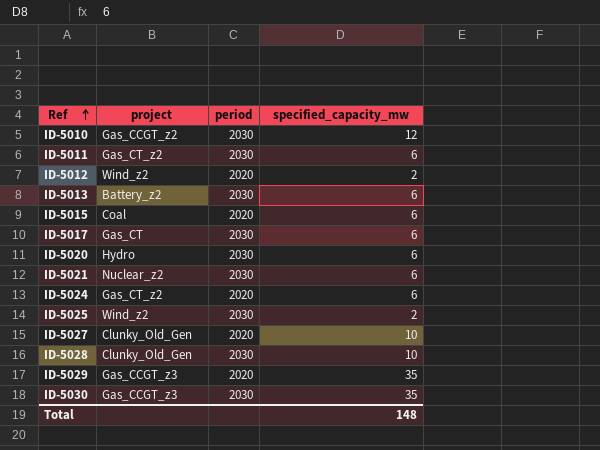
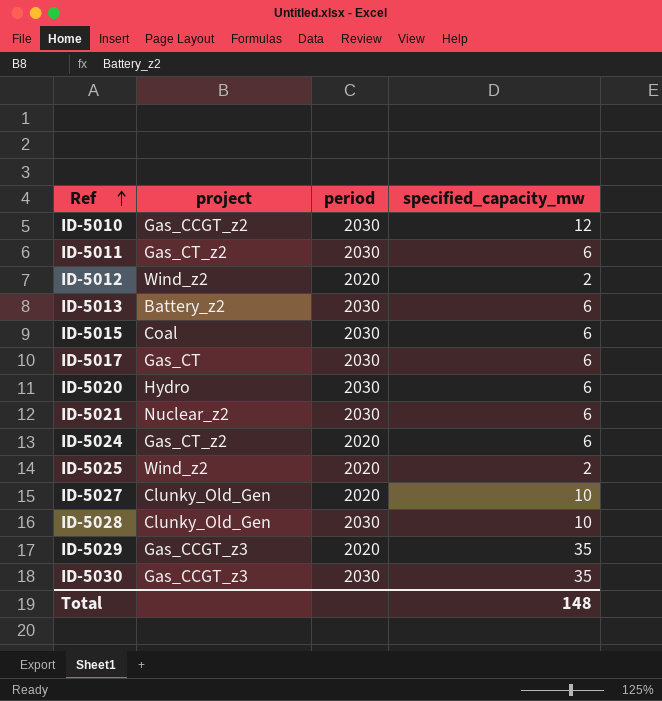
ID-5015 | period: 2020 -> 2030
ID-5025 | period: 2030 -> 2020

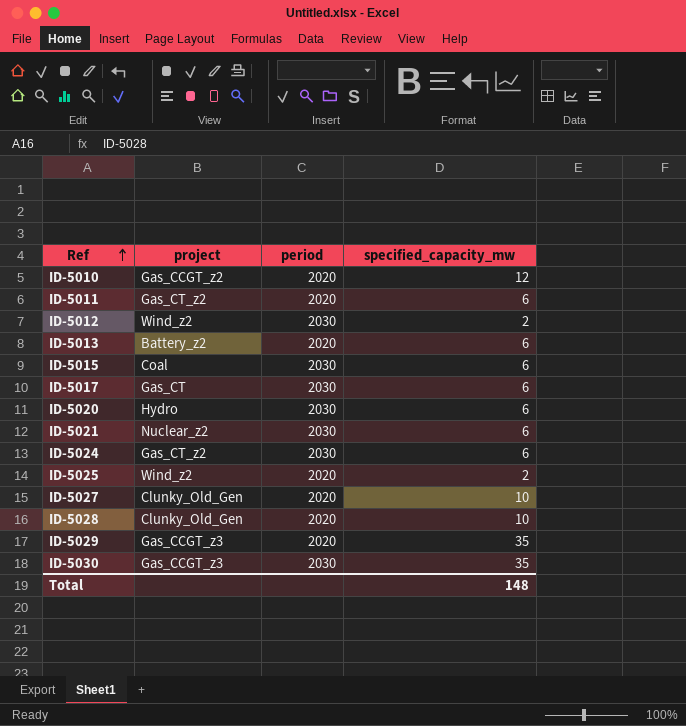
ID-5010 | period: 2030 -> 2020
ID-5011 | period: 2030 -> 2020
ID-5012 | period: 2020 -> 2030
ID-5013 | period: 2030 -> 2020
ID-5024 | period: 2020 -> 2030
ID-5028 | period: 2030 -> 2020

